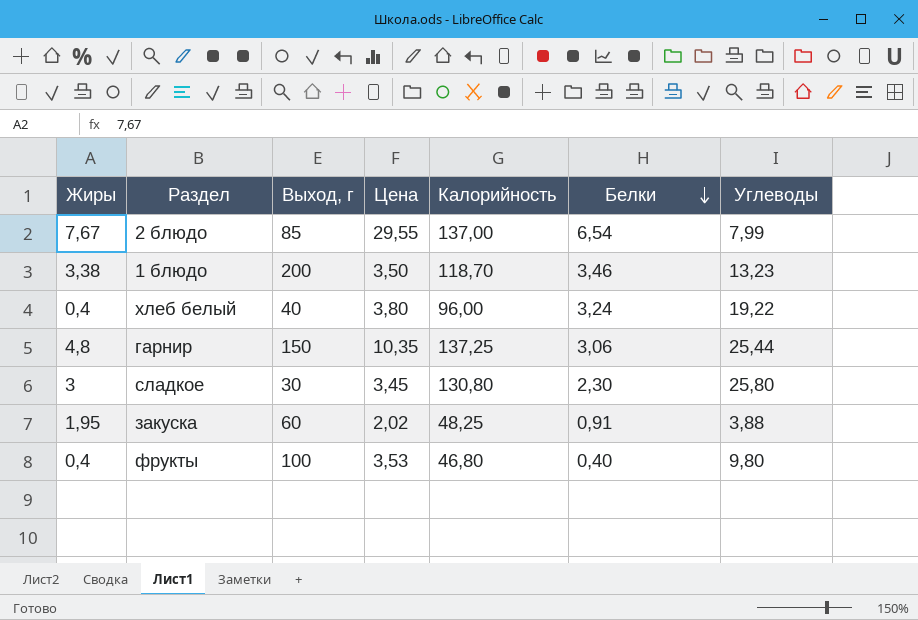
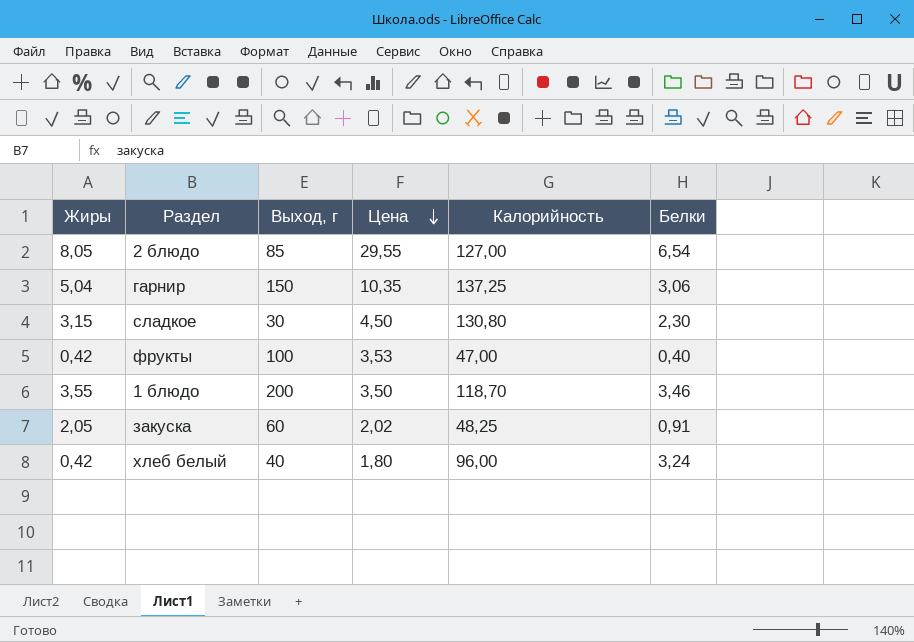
row order: Белки descending -> Цена descending
column Углеводы | position: 7 -> none
2 блюдо | Жиры: 7,67 -> 8,05
2 блюдо | Калорийность: 137,00 -> 127,00
гарнир | Жиры: 4,8 -> 5,04
сладкое | Жиры: 3 -> 3,15
сладкое | Цена: 3,45 -> 4,50
фрукты | Жиры: 0,4 -> 0,42
фрукты | Калорийность: 46,80 -> 47,00
1 блюдо | Жиры: 3,38 -> 3,55
закуска | Жиры: 1,95 -> 2,05
хлеб белый | Жиры: 0,4 -> 0,42
хлеб белый | Цена: 3,80 -> 1,80

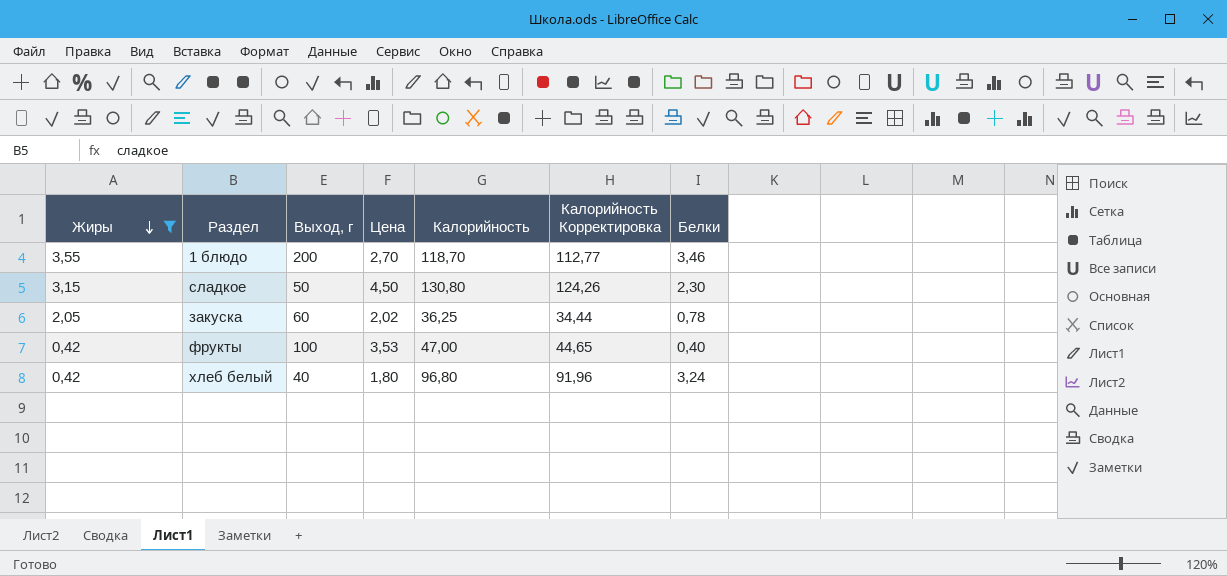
filter: none -> Жиры <= 3,55
row order: Цена descending -> Жиры descending
column Калорийность Корректировка | formula: none -> [Калорийность] * 0,95
1 блюдо | Цена: 3,50 -> 2,70
сладкое | Выход, г: 30 -> 50
закуска | Калорийность: 48,25 -> 36,25
закуска | Белки: 0,91 -> 0,78
хлеб белый | Калорийность: 96,00 -> 96,80

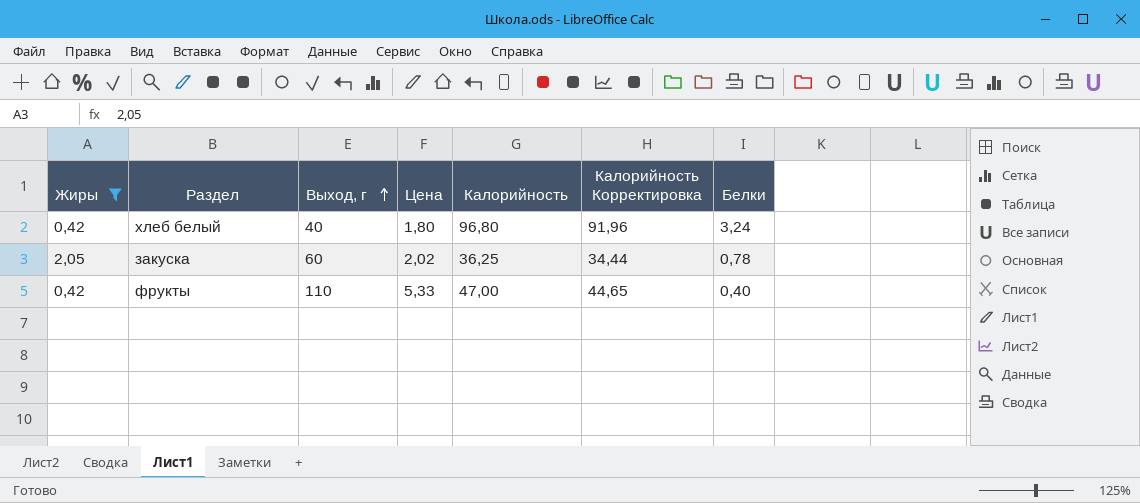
row order: Жиры descending -> Выход, г ascending
row 1 блюдо: 3,55 | 200 | 2,70 | 118,70 | 112,77 | 3,46 -> none
row сладкое: 3,15 | 50 | 4,50 | 130,80 | 124,26 | 2,30 -> none
фрукты | Выход, г: 100 -> 110
фрукты | Цена: 3,53 -> 5,33

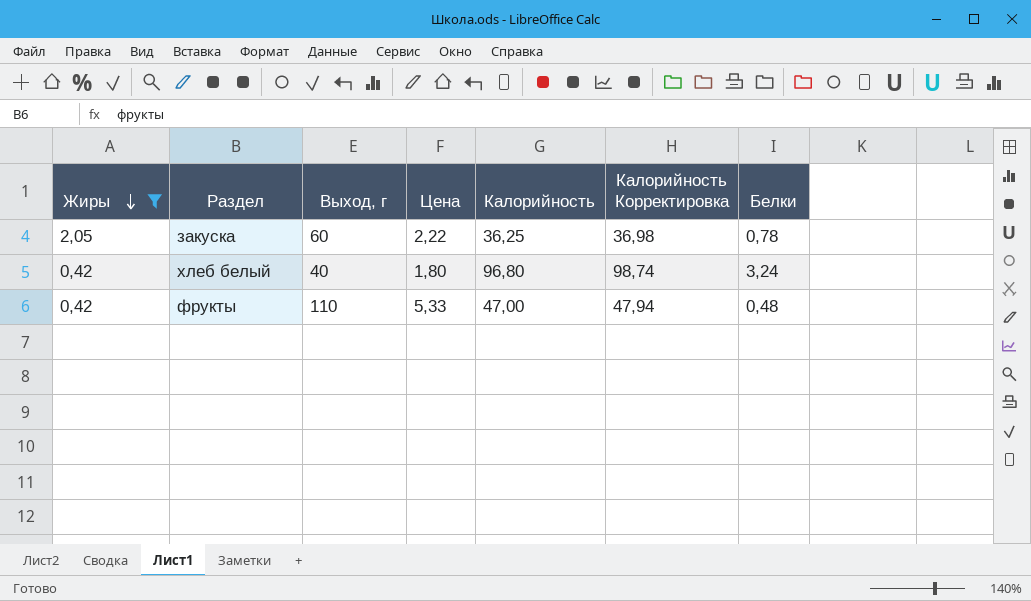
row order: Выход, г ascending -> Жиры descending
column Калорийность Корректировка | formula: [Калорийность] * 0,95 -> [Калорийность] * 1,02
закуска | Цена: 2,02 -> 2,22
фрукты | Белки: 0,40 -> 0,48

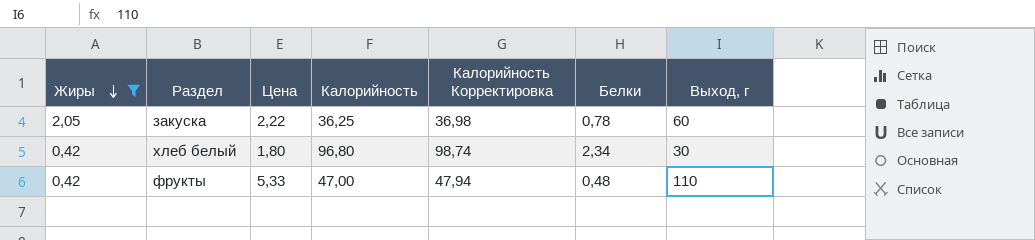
column Выход, г | position: 3 -> 7
хлеб белый | Белки: 3,24 -> 2,34
хлеб белый | Выход, г: 40 -> 30

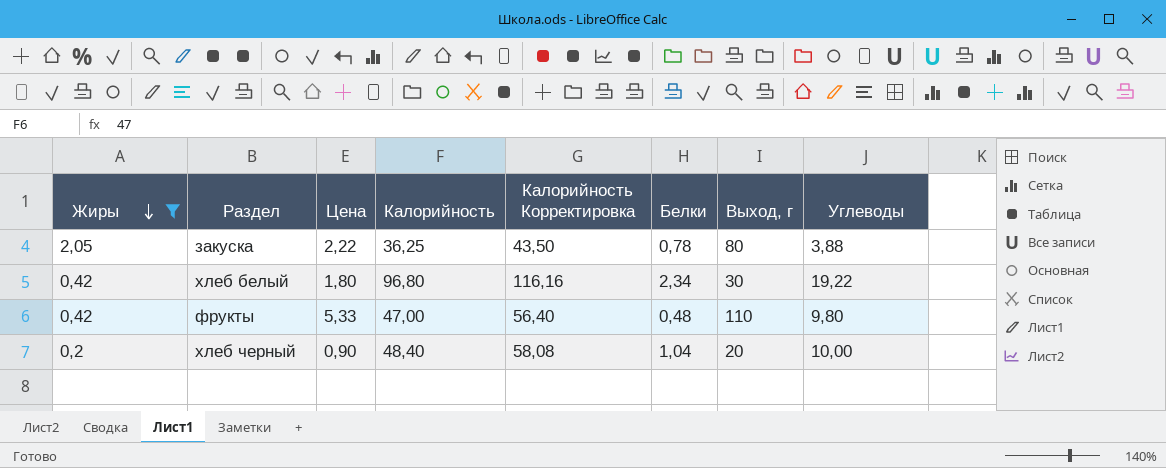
column Калорийность Корректировка | formula: [Калорийность] * 1,02 -> [Калорийность] * 1,2
column Углеводы | position: none -> 8
закуска | Выход, г: 60 -> 80
row хлеб черный: none -> 0,2 | 0,90 | 48,40 | 58,08 | 1,04 | 20 | 10,00

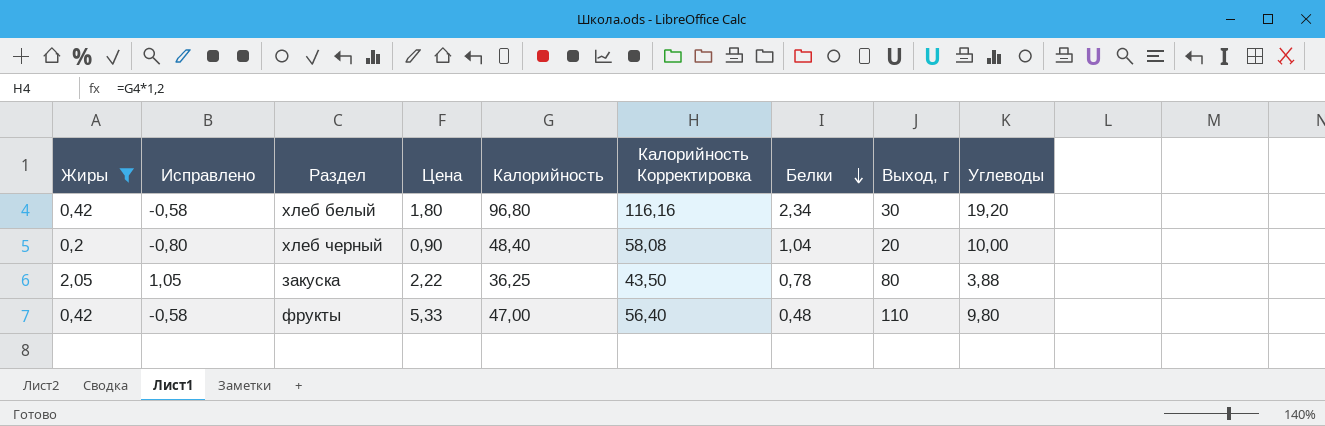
row order: Жиры descending -> Белки descending
column Исправлено | formula: none -> [Жиры] - 1
хлеб белый | Углеводы: 19,22 -> 19,20

